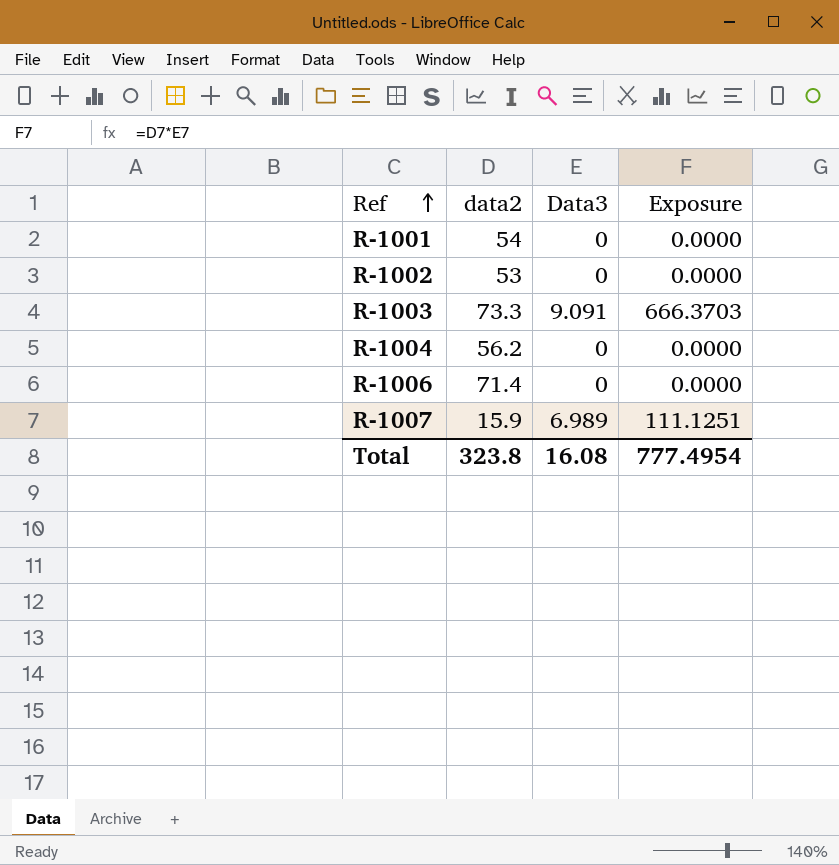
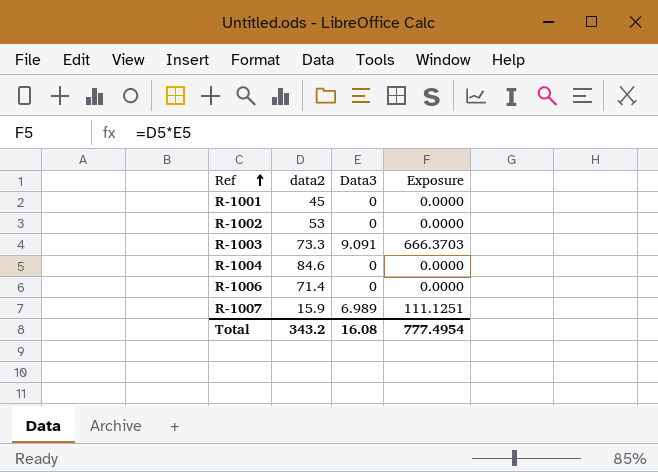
R-1001 | data2: 54 -> 45
R-1004 | data2: 56.2 -> 84.6
Total | data2: 323.8 -> 343.2

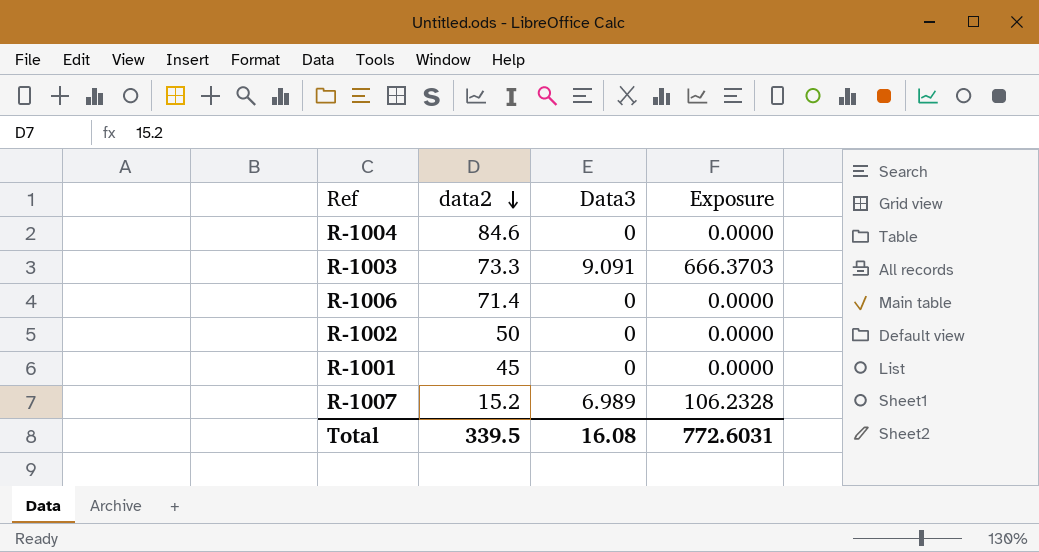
row order: Ref ascending -> data2 descending
R-1002 | data2: 53 -> 50
R-1007 | data2: 15.9 -> 15.2
R-1007 | Exposure: 111.1251 -> 106.2328
Total | data2: 343.2 -> 339.5
Total | Exposure: 777.4954 -> 772.6031

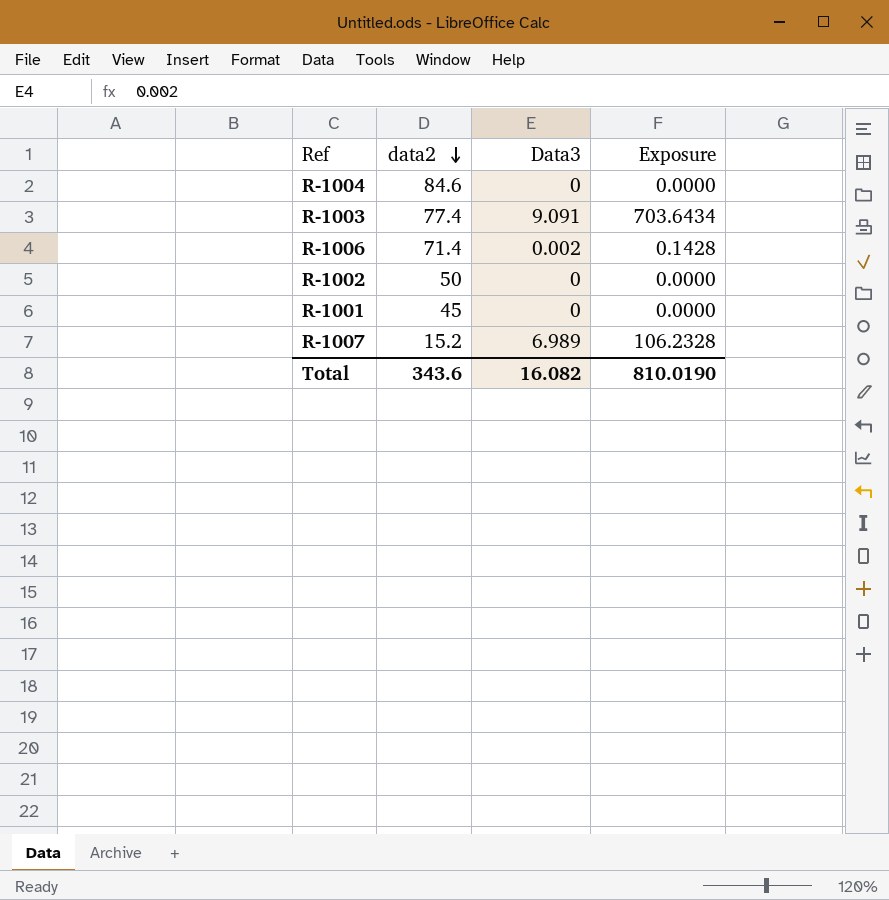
R-1003 | data2: 73.3 -> 77.4
R-1003 | Exposure: 666.3703 -> 703.6434
R-1006 | Data3: 0 -> 0.002
R-1006 | Exposure: 0.0000 -> 0.1428
Total | data2: 339.5 -> 343.6
Total | Data3: 16.08 -> 16.082
Total | Exposure: 772.6031 -> 810.0190

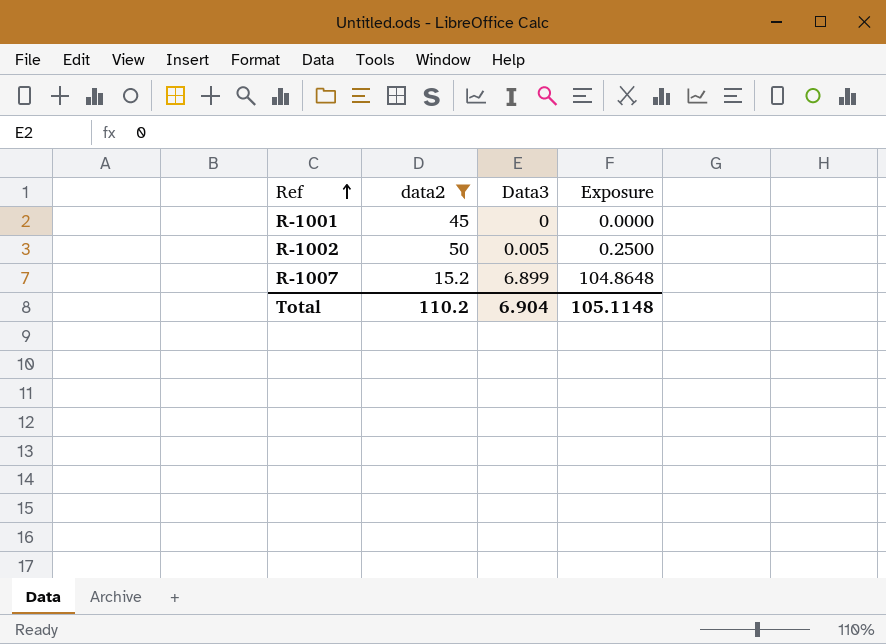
filter: none -> data2 <= 50
row order: data2 descending -> Ref ascending
R-1002 | Data3: 0 -> 0.005
R-1002 | Exposure: 0.0000 -> 0.2500
R-1007 | Data3: 6.989 -> 6.899
R-1007 | Exposure: 106.2328 -> 104.8648
Total | data2: 343.6 -> 110.2
Total | Data3: 16.082 -> 6.904
Total | Exposure: 810.0190 -> 105.1148

